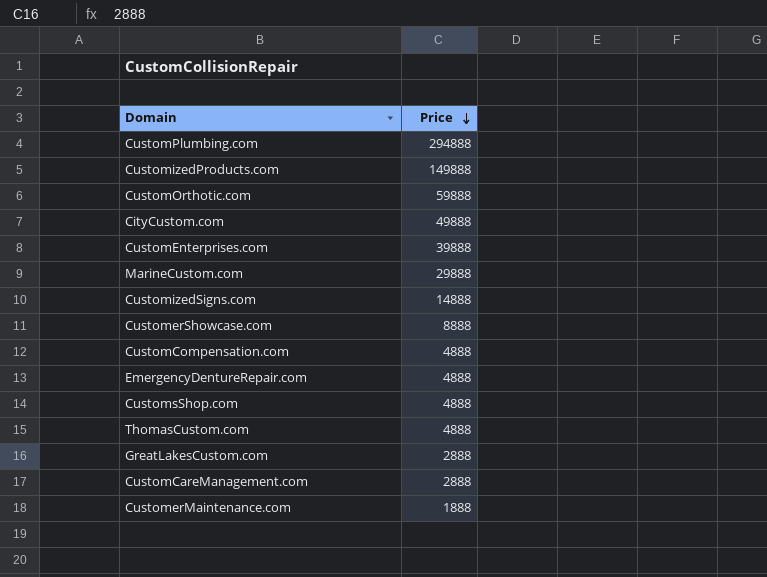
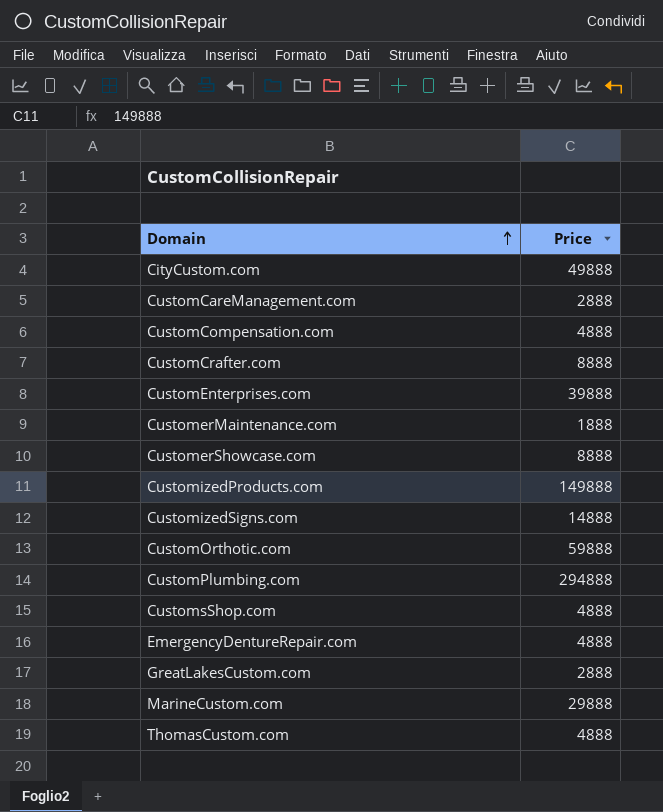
row order: Price descending -> Domain ascending
row CustomCrafter.com: none -> 8888

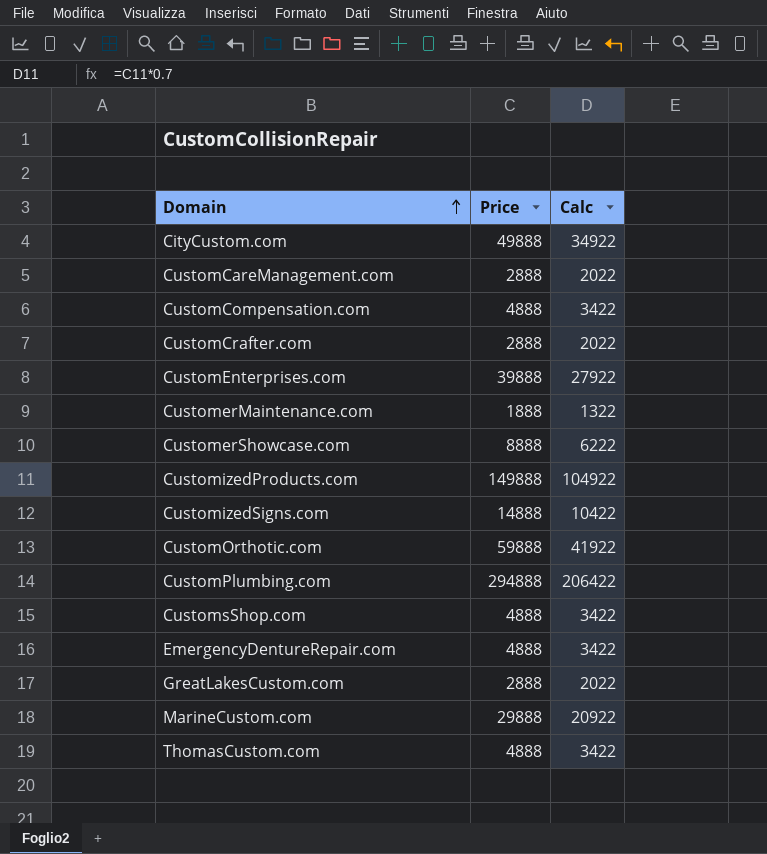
column Calc | formula: none -> [Price] * 0.7
CustomCrafter.com | Price: 8888 -> 2888

